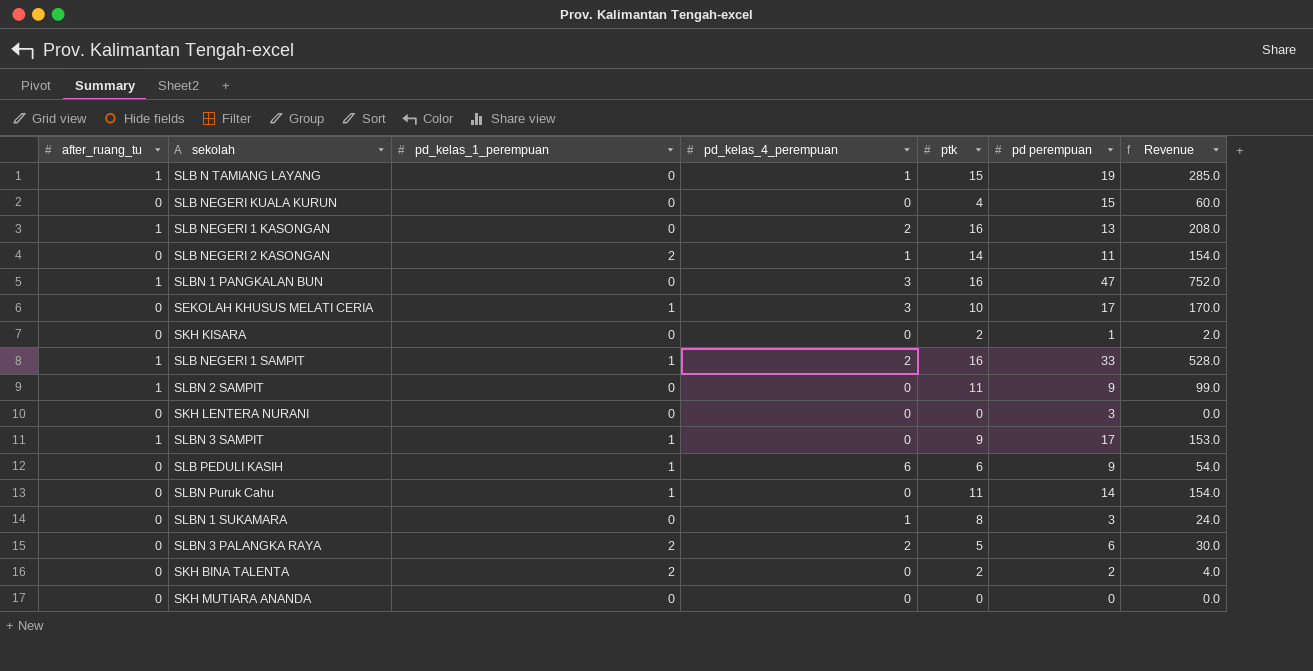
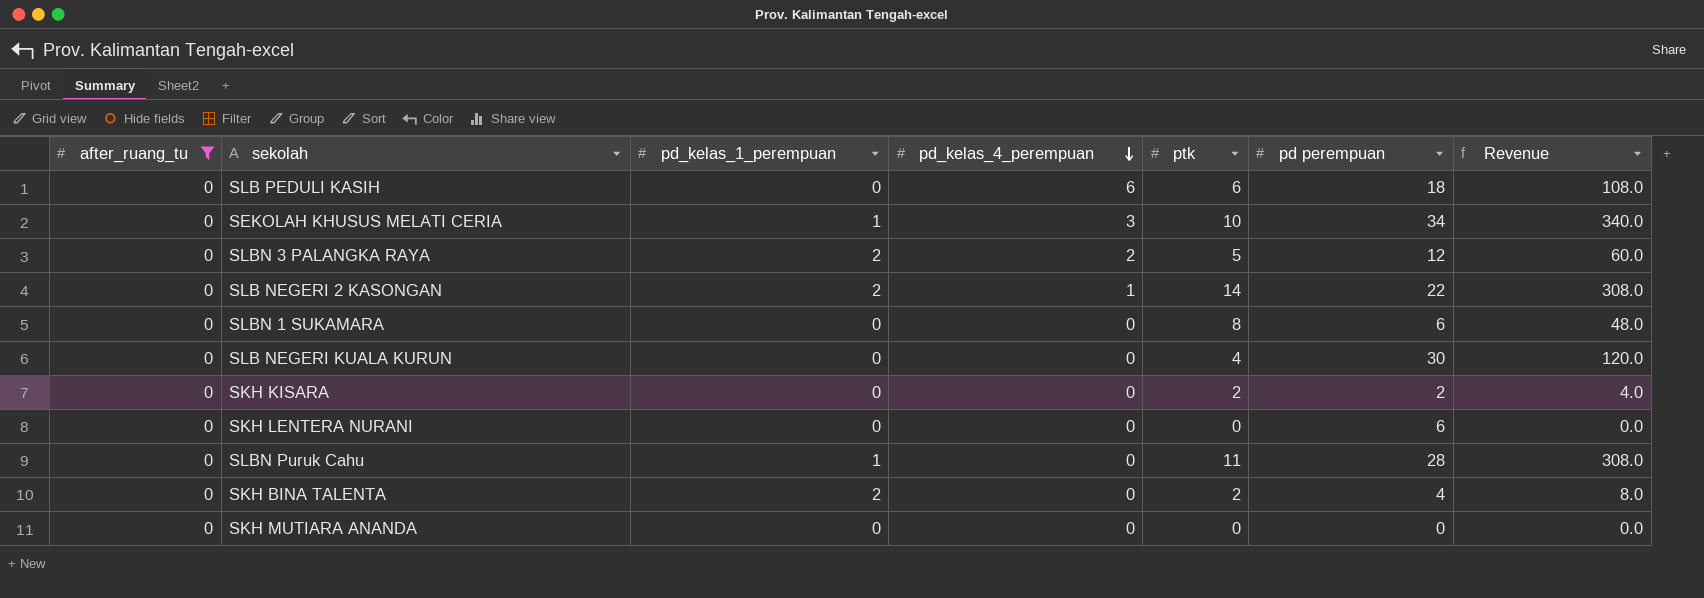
filter: none -> after_ruang_tu = 0
row order: none -> pd_kelas_4_perempuan descending
SLB PEDULI KASIH | pd_kelas_1_perempuan: 1 -> 0
SLB PEDULI KASIH | pd perempuan: 9 -> 18
SLB PEDULI KASIH | Revenue: 54.0 -> 108.0
SEKOLAH KHUSUS MELATI CERIA | pd perempuan: 17 -> 34
SEKOLAH KHUSUS MELATI CERIA | Revenue: 170.0 -> 340.0
SLBN 3 PALANGKA RAYA | pd perempuan: 6 -> 12
SLBN 3 PALANGKA RAYA | Revenue: 30.0 -> 60.0
SLB NEGERI 2 KASONGAN | pd perempuan: 11 -> 22
SLB NEGERI 2 KASONGAN | Revenue: 154.0 -> 308.0
SLBN 1 SUKAMARA | pd_kelas_4_perempuan: 1 -> 0
SLBN 1 SUKAMARA | pd perempuan: 3 -> 6
SLBN 1 SUKAMARA | Revenue: 24.0 -> 48.0
SLB NEGERI KUALA KURUN | pd perempuan: 15 -> 30
SLB NEGERI KUALA KURUN | Revenue: 60.0 -> 120.0
SKH KISARA | pd perempuan: 1 -> 2
SKH KISARA | Revenue: 2.0 -> 4.0
SKH LENTERA NURANI | pd perempuan: 3 -> 6
SLBN Puruk Cahu | pd perempuan: 14 -> 28
SLBN Puruk Cahu | Revenue: 154.0 -> 308.0
SKH BINA TALENTA | pd perempuan: 2 -> 4
SKH BINA TALENTA | Revenue: 4.0 -> 8.0

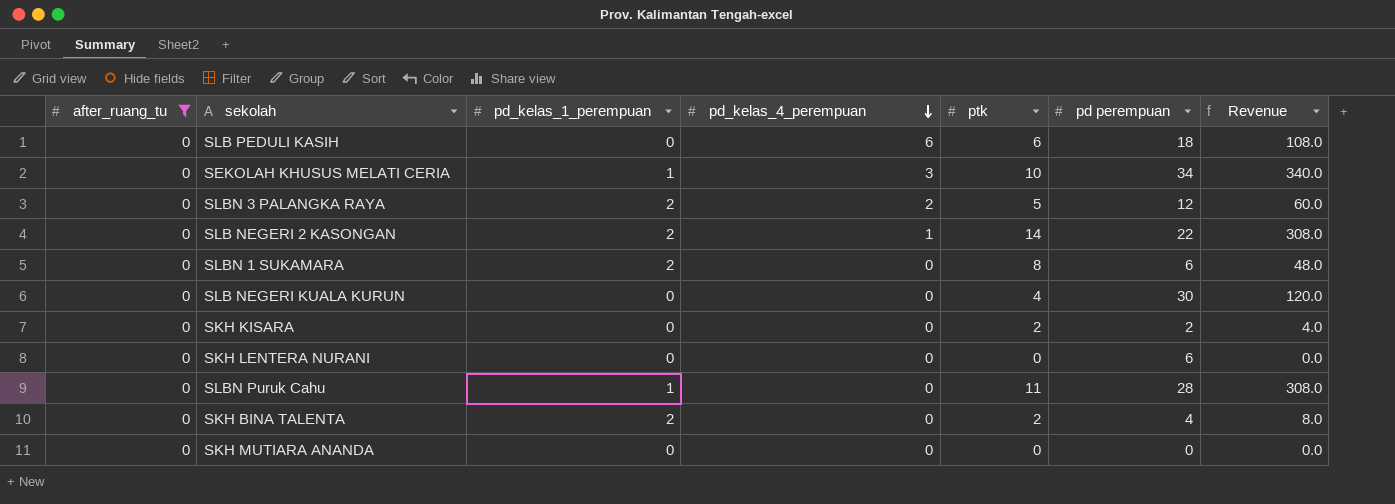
SLBN 1 SUKAMARA | pd_kelas_1_perempuan: 0 -> 2

